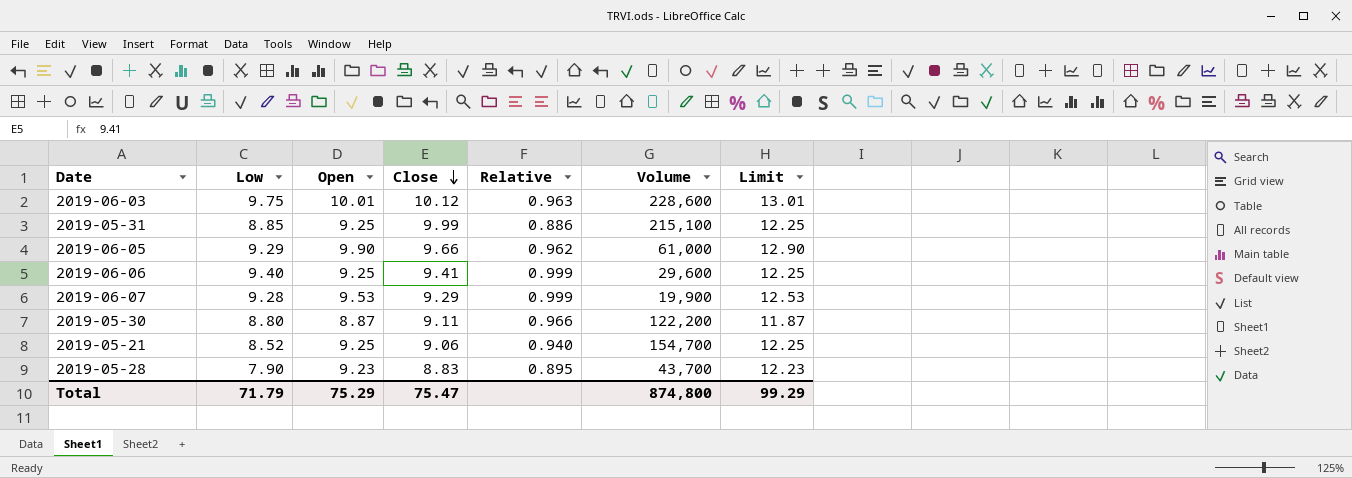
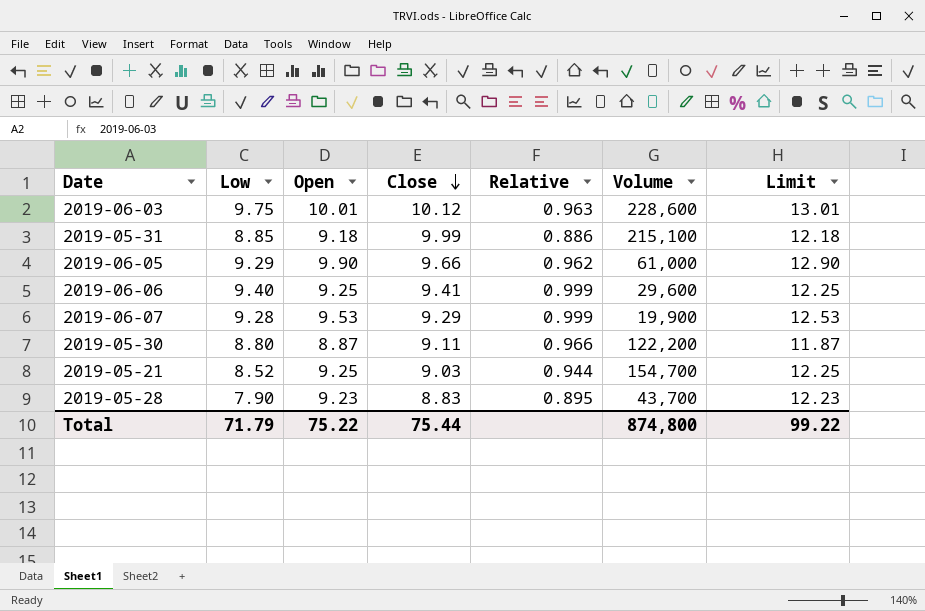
2019-05-31 | Open: 9.25 -> 9.18
2019-05-31 | Limit: 12.25 -> 12.18
2019-05-21 | Close: 9.06 -> 9.03
2019-05-21 | Relative: 0.940 -> 0.944
Total | Open: 75.29 -> 75.22
Total | Close: 75.47 -> 75.44
Total | Limit: 99.29 -> 99.22

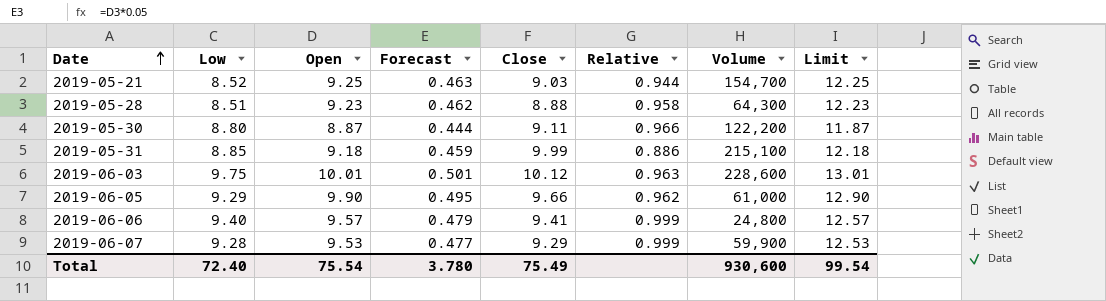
row order: Close descending -> Date ascending
column Forecast | formula: none -> [Open] * 0.05
2019-05-28 | Low: 7.90 -> 8.51
2019-05-28 | Close: 8.83 -> 8.88
2019-05-28 | Relative: 0.895 -> 0.958
2019-05-28 | Volume: 43,700 -> 64,300
2019-06-06 | Open: 9.25 -> 9.57
2019-06-06 | Volume: 29,600 -> 24,800
2019-06-06 | Limit: 12.25 -> 12.57
2019-06-07 | Volume: 19,900 -> 59,900
Total | Low: 71.79 -> 72.40
Total | Open: 75.22 -> 75.54
Total | Close: 75.44 -> 75.49
Total | Volume: 874,800 -> 930,600
Total | Limit: 99.22 -> 99.54

